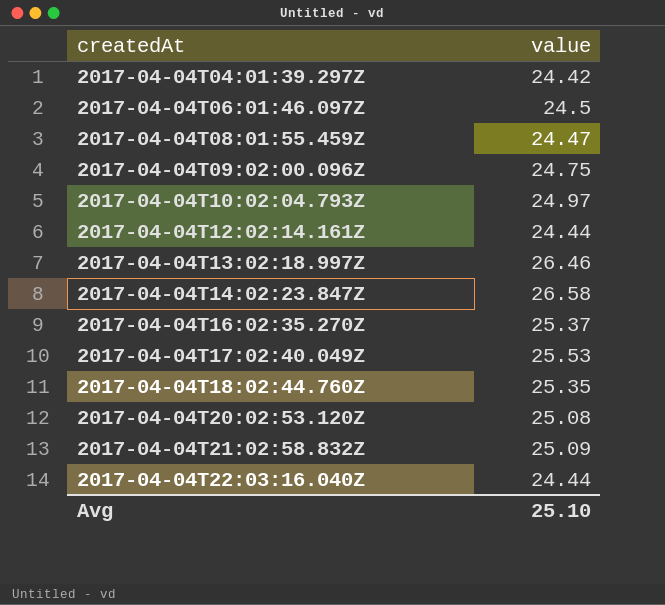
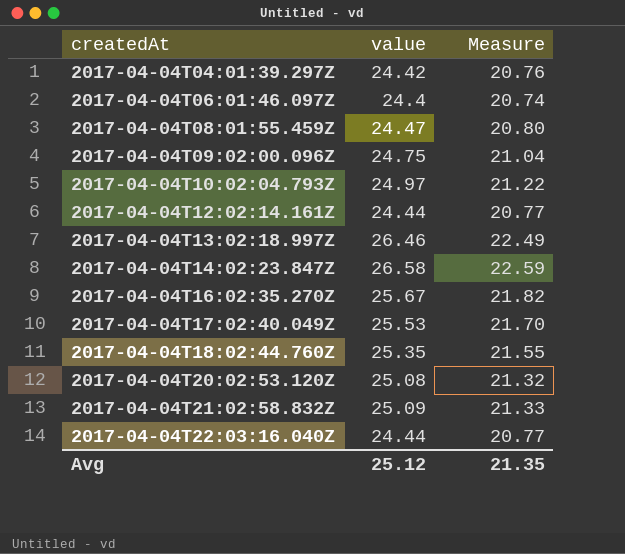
column Measure | formula: none -> [value] * 0.85
2017-04-04T06:01:46.097Z | value: 24.5 -> 24.4
2017-04-04T16:02:35.270Z | value: 25.37 -> 25.67
Avg | value: 25.10 -> 25.12

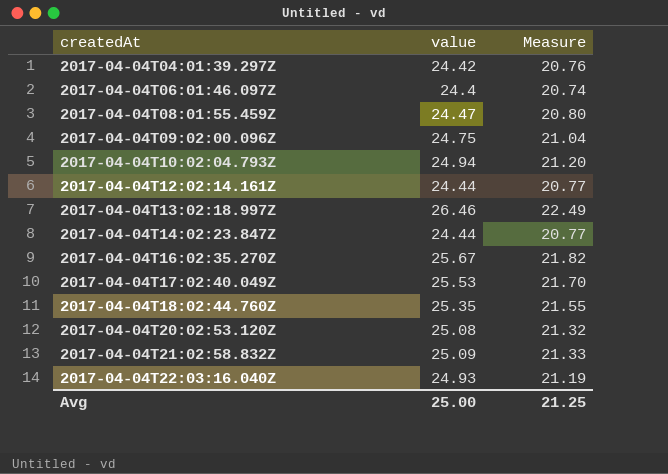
2017-04-04T10:02:04.793Z | value: 24.97 -> 24.94
2017-04-04T10:02:04.793Z | Measure: 21.22 -> 21.20
2017-04-04T14:02:23.847Z | value: 26.58 -> 24.44
2017-04-04T14:02:23.847Z | Measure: 22.59 -> 20.77
2017-04-04T22:03:16.040Z | value: 24.44 -> 24.93
2017-04-04T22:03:16.040Z | Measure: 20.77 -> 21.19
Avg | value: 25.12 -> 25.00
Avg | Measure: 21.35 -> 21.25

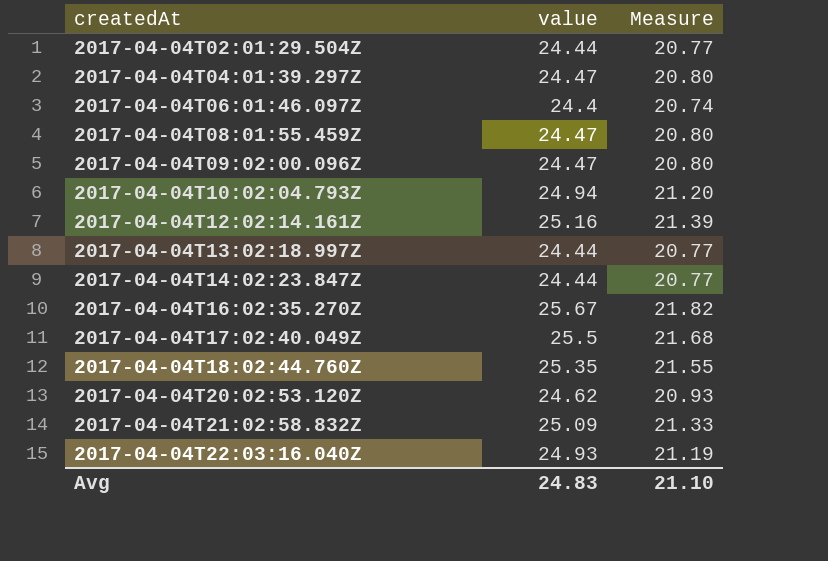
row 2017-04-04T02:01:29.504Z: none -> 24.44 | 20.77
2017-04-04T04:01:39.297Z | value: 24.42 -> 24.47
2017-04-04T04:01:39.297Z | Measure: 20.76 -> 20.80
2017-04-04T09:02:00.096Z | value: 24.75 -> 24.47
2017-04-04T09:02:00.096Z | Measure: 21.04 -> 20.80
2017-04-04T12:02:14.161Z | value: 24.44 -> 25.16
2017-04-04T12:02:14.161Z | Measure: 20.77 -> 21.39
2017-04-04T13:02:18.997Z | value: 26.46 -> 24.44
2017-04-04T13:02:18.997Z | Measure: 22.49 -> 20.77
2017-04-04T17:02:40.049Z | value: 25.53 -> 25.5
2017-04-04T17:02:40.049Z | Measure: 21.70 -> 21.68
2017-04-04T20:02:53.120Z | value: 25.08 -> 24.62
2017-04-04T20:02:53.120Z | Measure: 21.32 -> 20.93
Avg | value: 25.00 -> 24.83
Avg | Measure: 21.25 -> 21.10

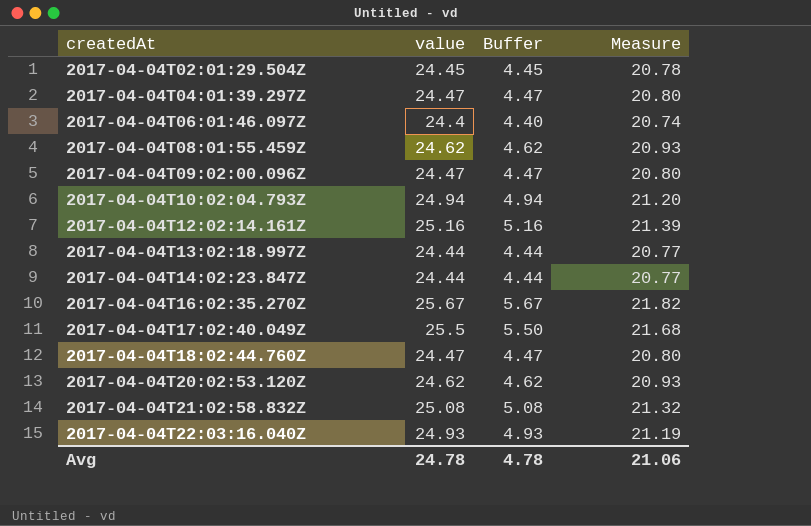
column Buffer | formula: none -> [value] - 20
2017-04-04T02:01:29.504Z | value: 24.44 -> 24.45
2017-04-04T02:01:29.504Z | Measure: 20.77 -> 20.78
2017-04-04T08:01:55.459Z | value: 24.47 -> 24.62
2017-04-04T08:01:55.459Z | Measure: 20.80 -> 20.93
2017-04-04T18:02:44.760Z | value: 25.35 -> 24.47
2017-04-04T18:02:44.760Z | Measure: 21.55 -> 20.80
2017-04-04T21:02:58.832Z | value: 25.09 -> 25.08
2017-04-04T21:02:58.832Z | Measure: 21.33 -> 21.32
Avg | value: 24.83 -> 24.78
Avg | Measure: 21.10 -> 21.06

